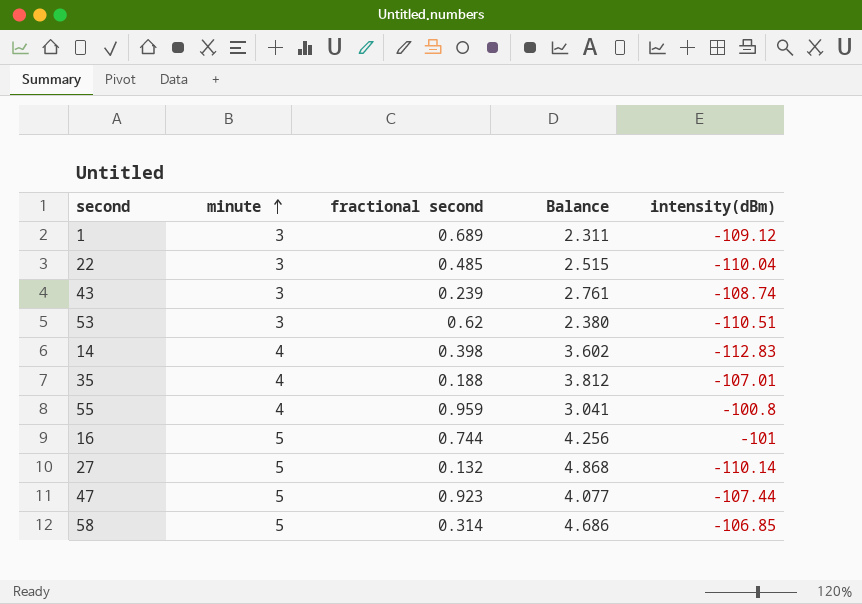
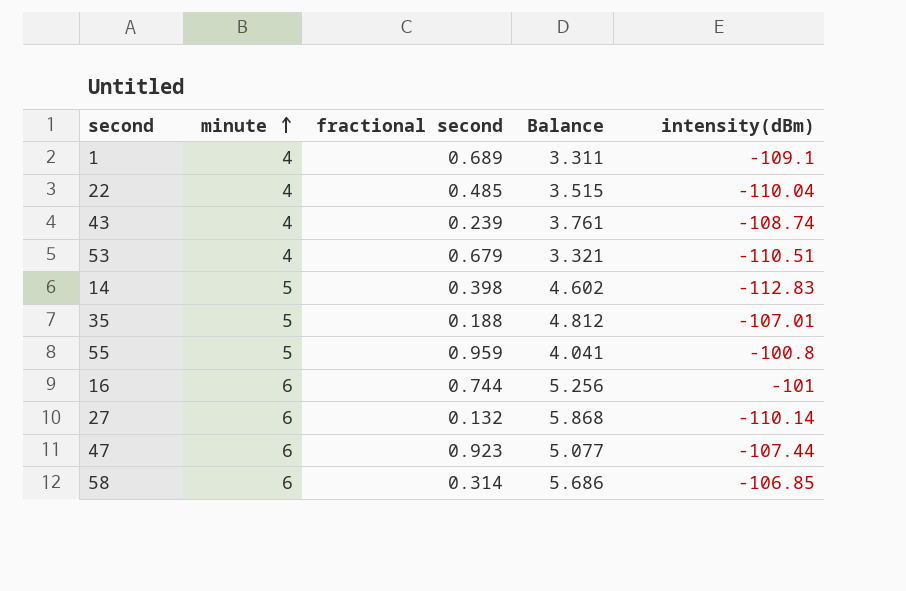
1 | minute: 3 -> 4
1 | Balance: 2.311 -> 3.311
1 | intensity(dBm): -109.12 -> -109.1
22 | minute: 3 -> 4
22 | Balance: 2.515 -> 3.515
43 | minute: 3 -> 4
43 | Balance: 2.761 -> 3.761
53 | minute: 3 -> 4
53 | fractional second: 0.62 -> 0.679
53 | Balance: 2.380 -> 3.321
14 | minute: 4 -> 5
14 | Balance: 3.602 -> 4.602
35 | minute: 4 -> 5
35 | Balance: 3.812 -> 4.812
55 | minute: 4 -> 5
55 | Balance: 3.041 -> 4.041
16 | minute: 5 -> 6
16 | Balance: 4.256 -> 5.256
27 | minute: 5 -> 6
27 | Balance: 4.868 -> 5.868
47 | minute: 5 -> 6
47 | Balance: 4.077 -> 5.077
58 | minute: 5 -> 6
58 | Balance: 4.686 -> 5.686

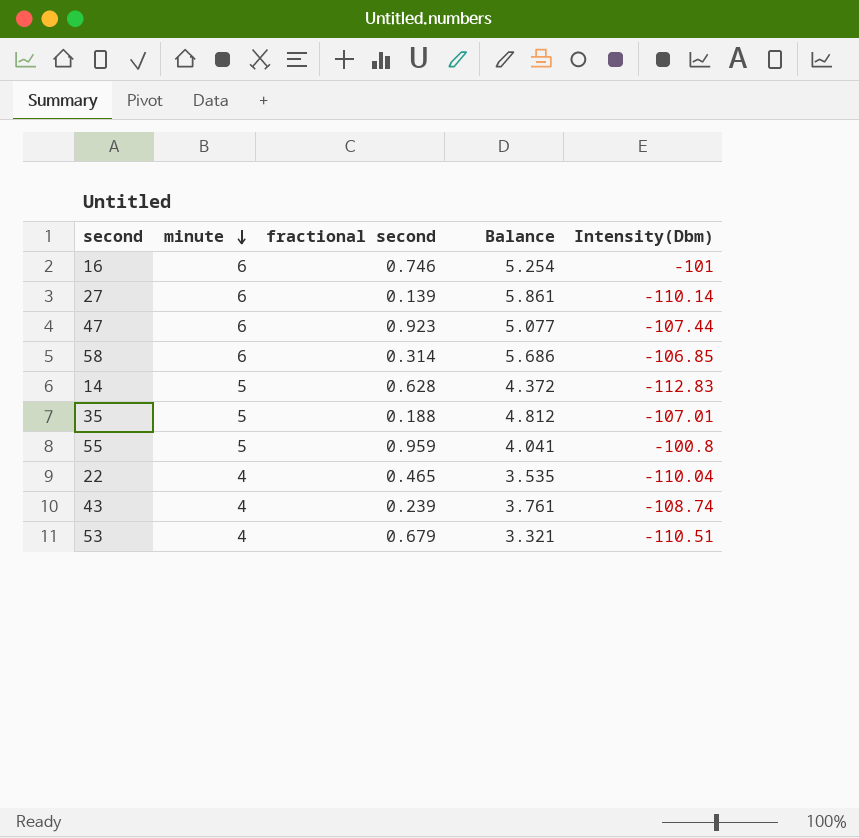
row order: minute ascending -> minute descending
column name: intensity(dBm) -> Intensity(Dbm)
row 1: 4 | 0.689 | 3.311 | -109.1 -> none
16 | fractional second: 0.744 -> 0.746
16 | Balance: 5.256 -> 5.254
27 | fractional second: 0.132 -> 0.139
27 | Balance: 5.868 -> 5.861
14 | fractional second: 0.398 -> 0.628
14 | Balance: 4.602 -> 4.372
22 | fractional second: 0.485 -> 0.465
22 | Balance: 3.515 -> 3.535

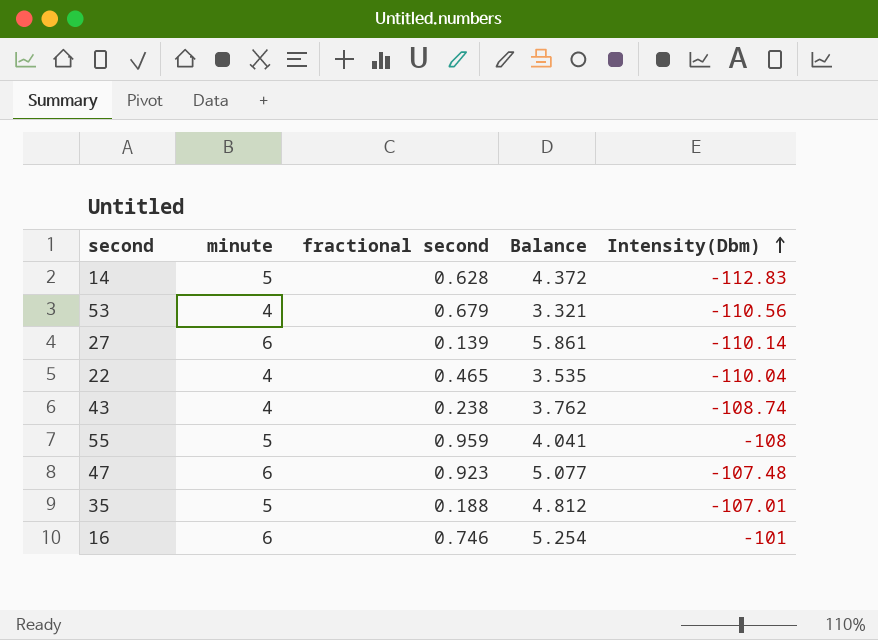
row order: minute descending -> Intensity(Dbm) ascending
row 58: 6 | 0.314 | 5.686 | -106.85 -> none
53 | Intensity(Dbm): -110.51 -> -110.56
43 | fractional second: 0.239 -> 0.238
43 | Balance: 3.761 -> 3.762
55 | Intensity(Dbm): -100.8 -> -108
47 | Intensity(Dbm): -107.44 -> -107.48

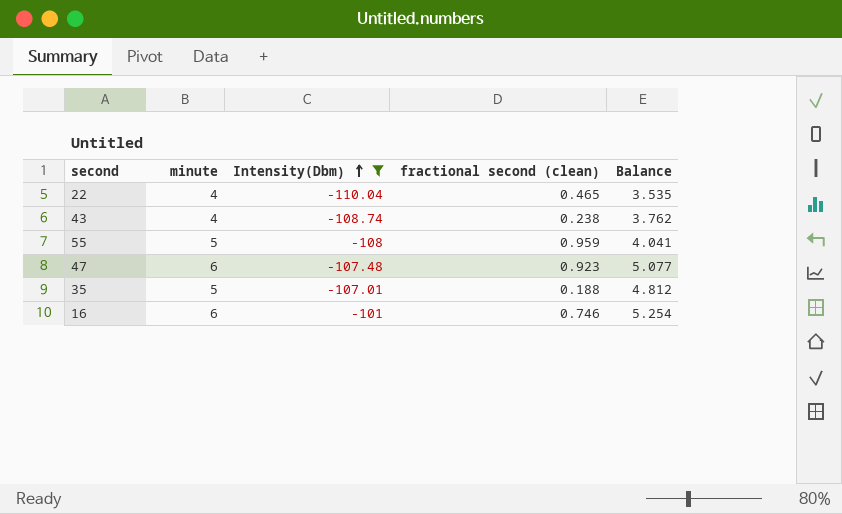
filter: none -> Intensity(Dbm) >= -110.04
column Intensity(Dbm) | position: 5 -> 3
column name: fractional second -> fractional second (clean)

